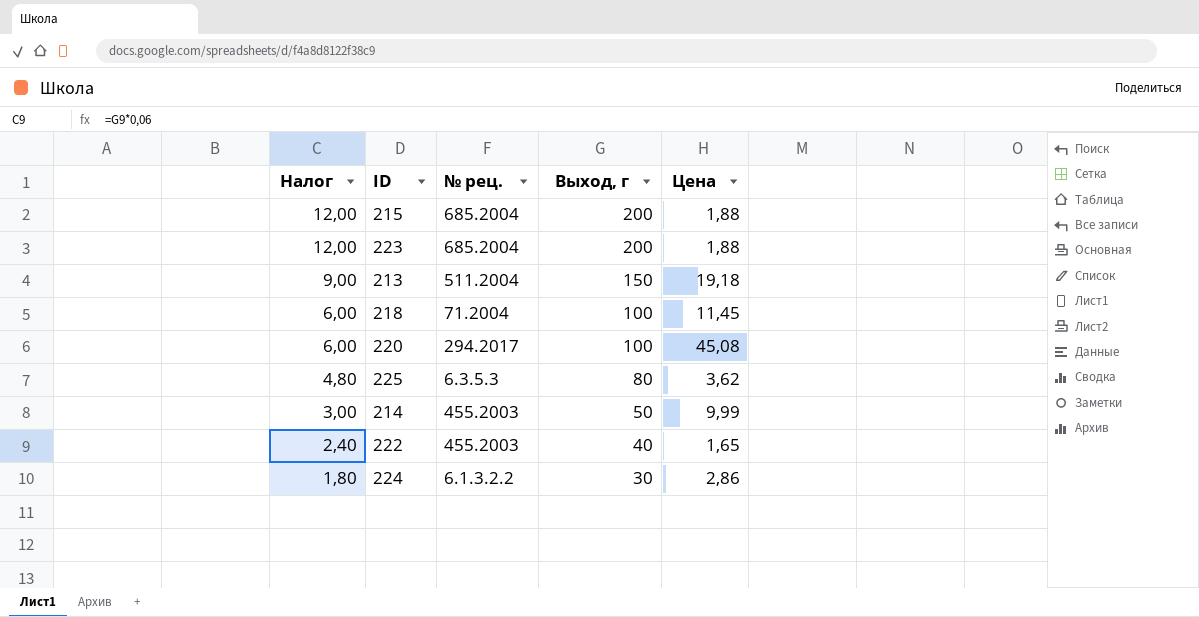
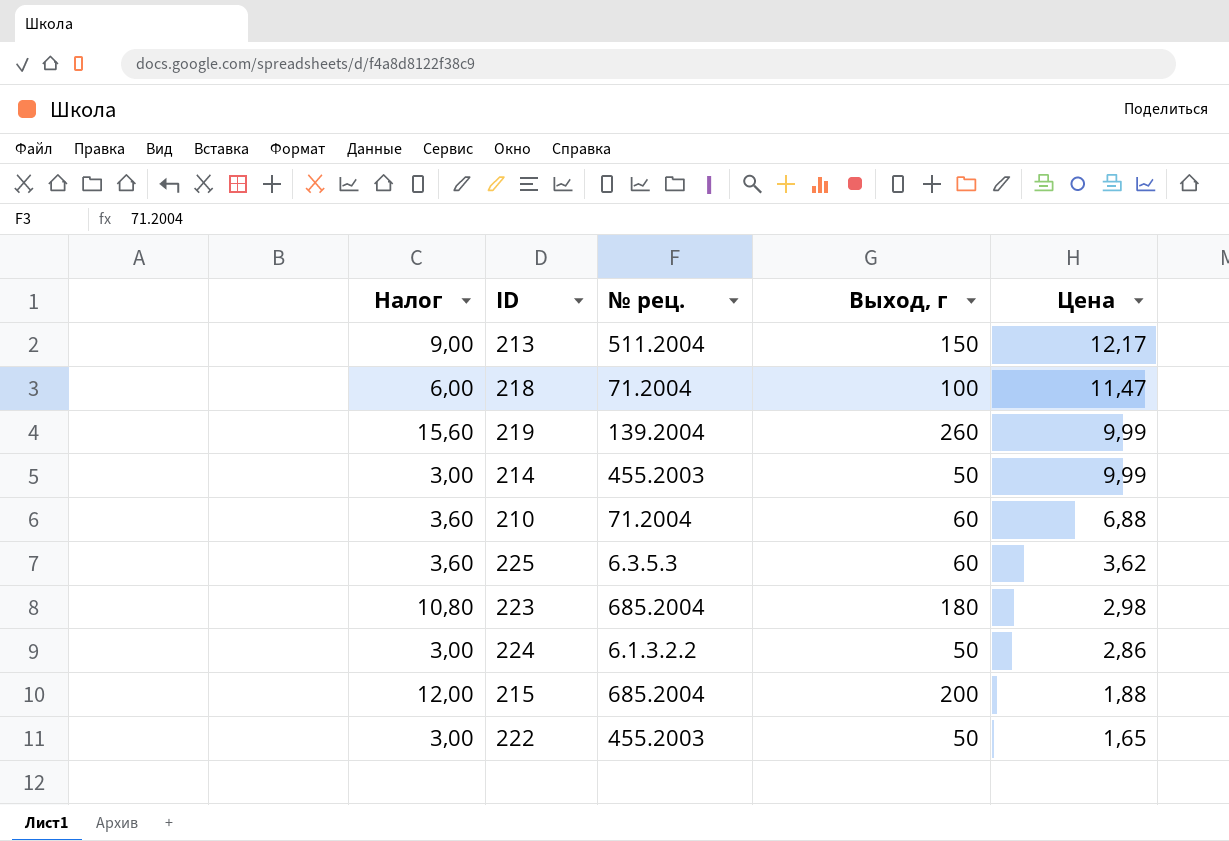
row order: Налог descending -> Цена descending
row 220: 6,00 | 294.2017 | 100 | 45,08 -> none
213 | Цена: 19,18 -> 12,17
218 | Цена: 11,45 -> 11,47
row 219: none -> 15,60 | 139.2004 | 260 | 9,99
row 210: none -> 3,60 | 71.2004 | 60 | 6,88
225 | Налог: 4,80 -> 3,60
225 | Выход, г: 80 -> 60
223 | Налог: 12,00 -> 10,80
223 | Выход, г: 200 -> 180
223 | Цена: 1,88 -> 2,98
224 | Налог: 1,80 -> 3,00
224 | Выход, г: 30 -> 50
222 | Налог: 2,40 -> 3,00
222 | Выход, г: 40 -> 50

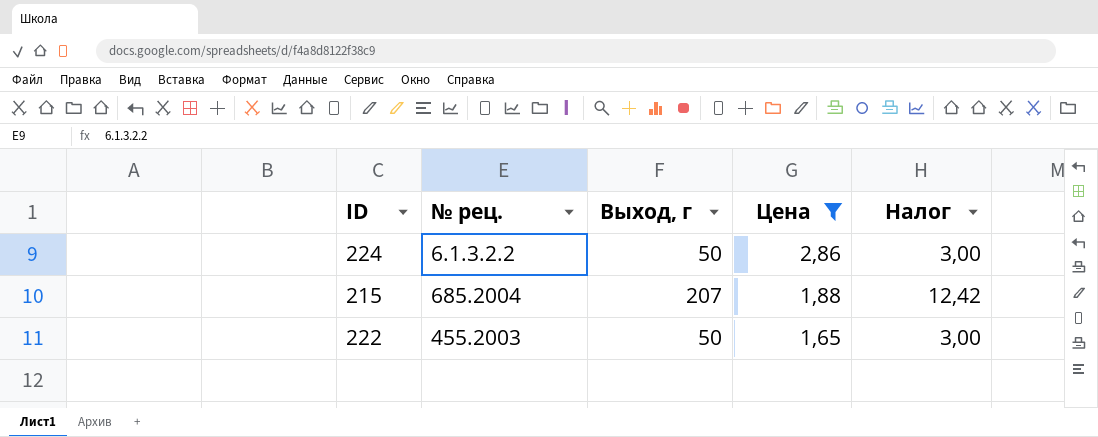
filter: none -> Цена <= 2,86
column Налог | position: 1 -> 5
215 | Выход, г: 200 -> 207
215 | Налог: 12,00 -> 12,42

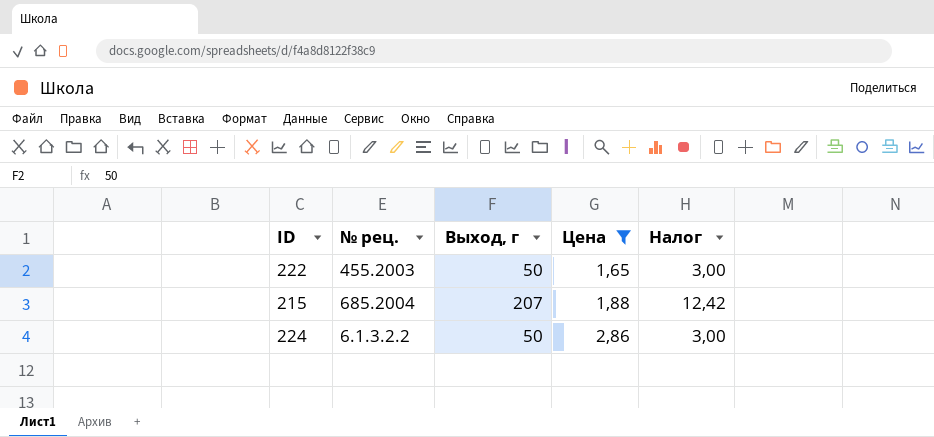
row order: Цена descending -> Цена ascending

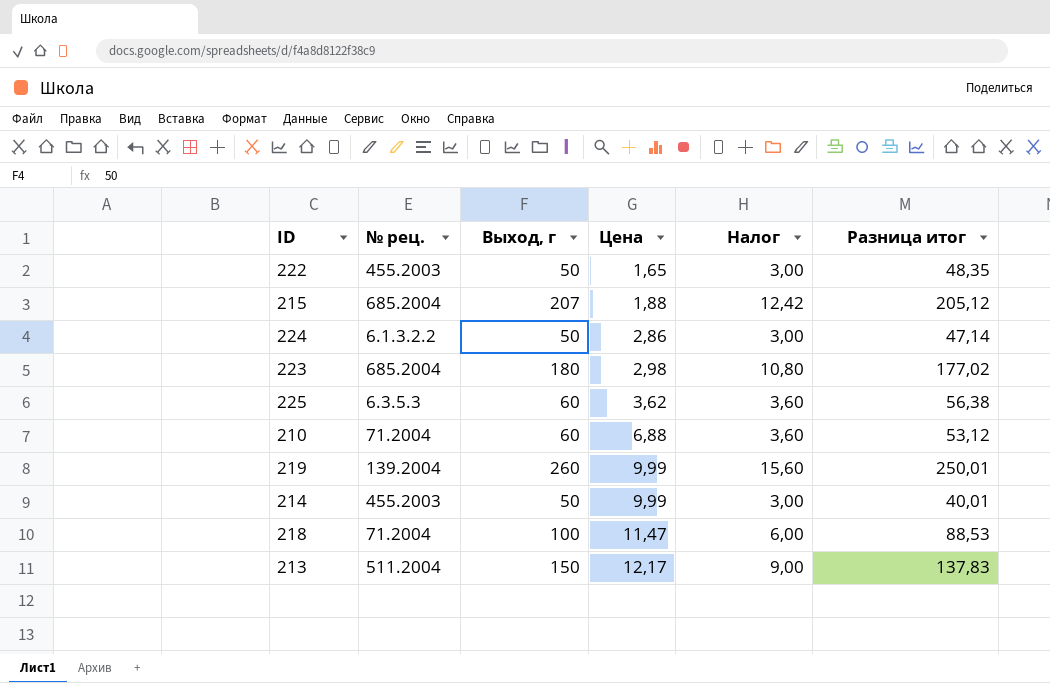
filter: Цена <= 2,86 -> none
column Разница итог | formula: none -> [Выход, г] - [Цена]

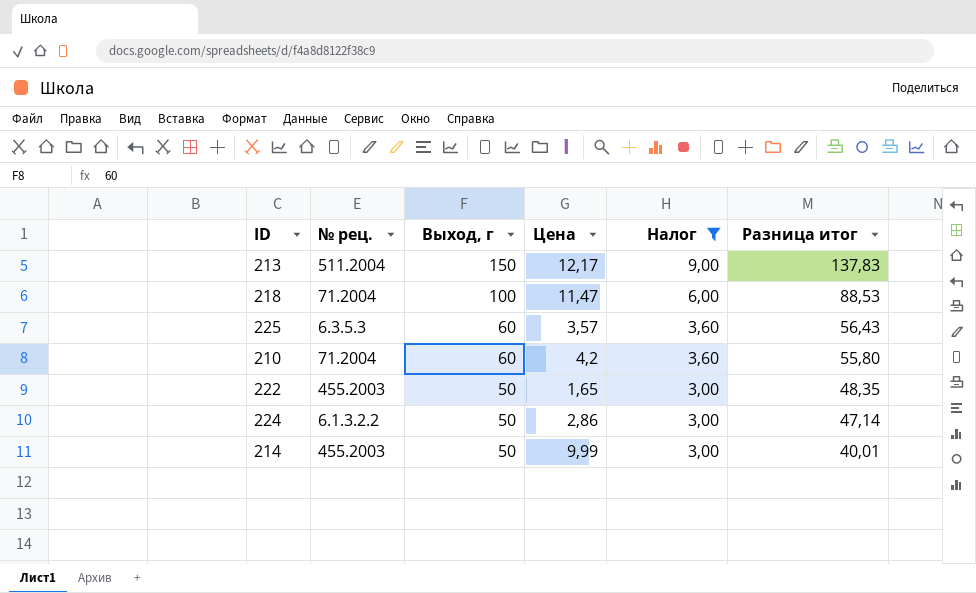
filter: none -> Налог <= 9,00
row order: Цена ascending -> Выход, г descending
225 | Цена: 3,62 -> 3,57
225 | Разница итог: 56,38 -> 56,43
210 | Цена: 6,88 -> 4,2
210 | Разница итог: 53,12 -> 55,80

